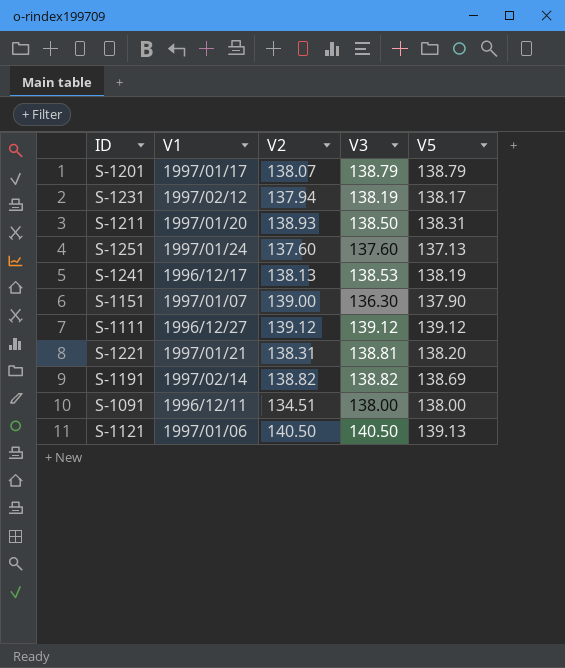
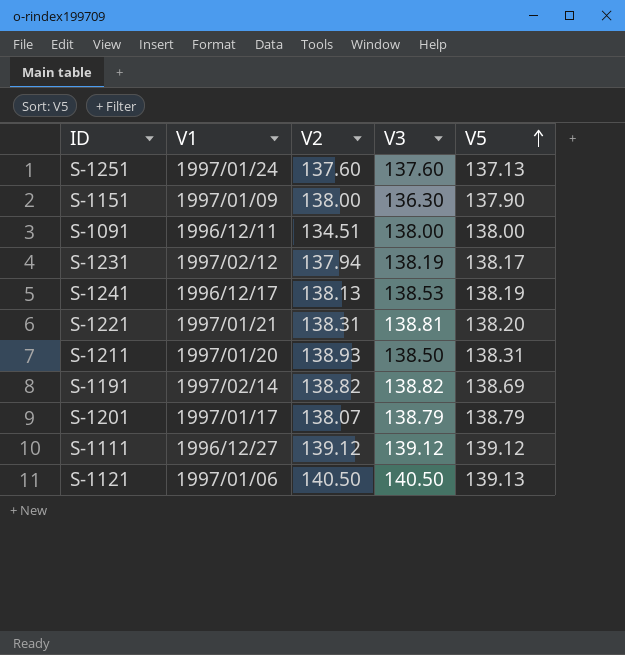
row order: none -> V5 ascending
S-1151 | V1: 1997/01/07 -> 1997/01/09
S-1151 | V2: 139.00 -> 138.00

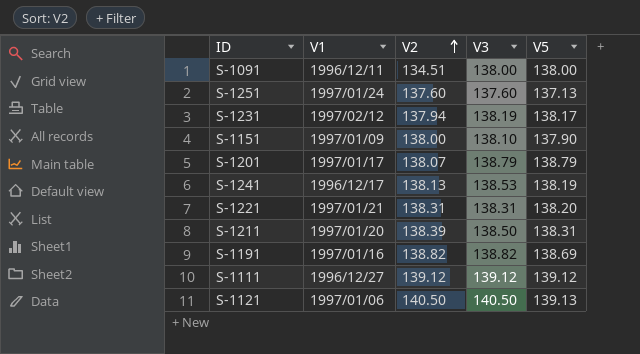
row order: V5 ascending -> V2 ascending
S-1151 | V3: 136.30 -> 138.10
S-1221 | V3: 138.81 -> 138.31
S-1211 | V2: 138.93 -> 138.39
S-1191 | V1: 1997/02/14 -> 1997/01/16

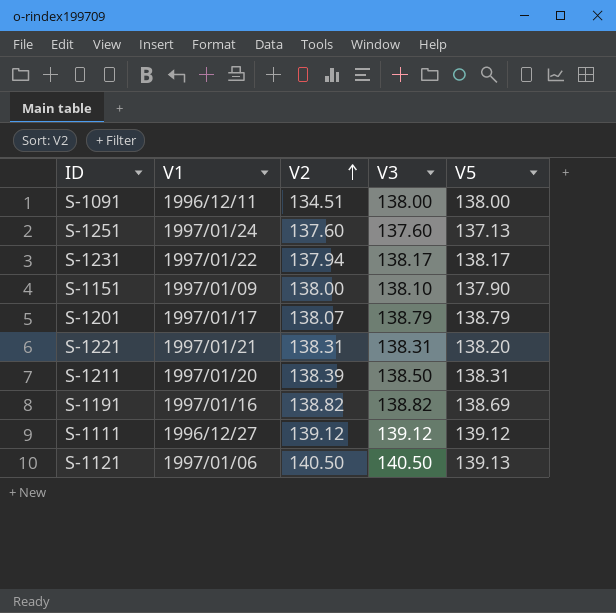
row S-1241: 1996/12/17 | 138.13 | 138.53 | 138.19 -> none
S-1231 | V1: 1997/02/12 -> 1997/01/22
S-1231 | V3: 138.19 -> 138.17

